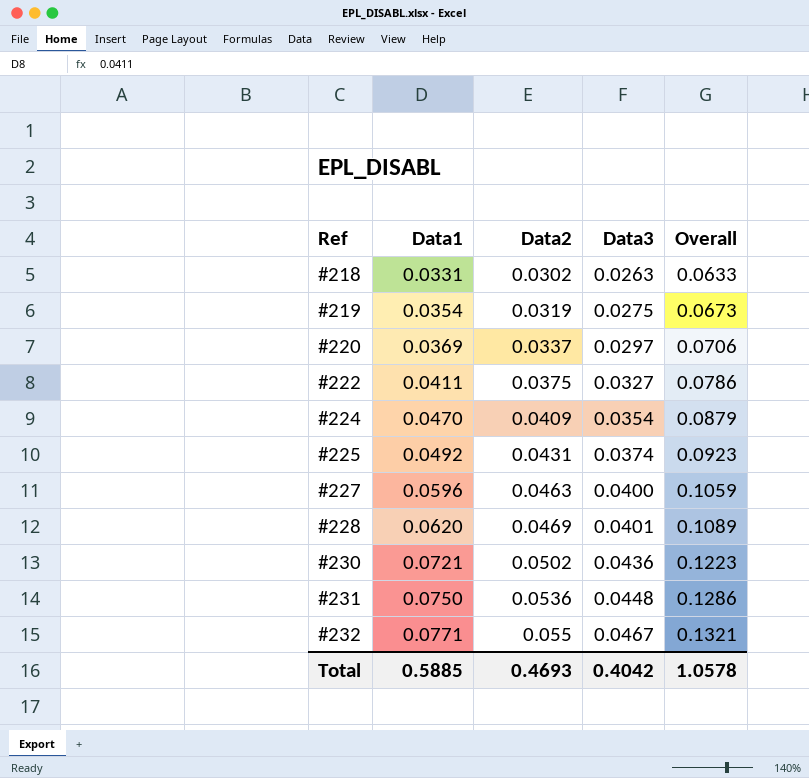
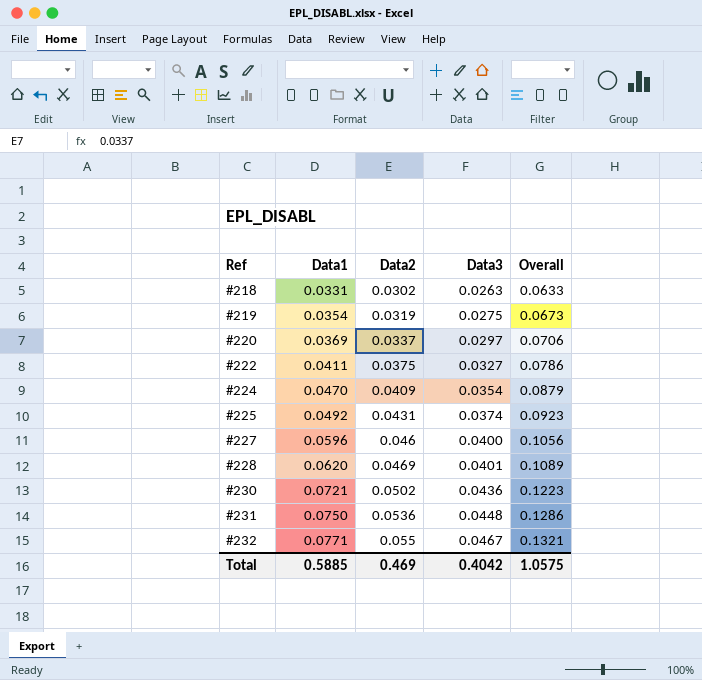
#227 | Data2: 0.0463 -> 0.046
#227 | Overall: 0.1059 -> 0.1056
Total | Data2: 0.4693 -> 0.469
Total | Overall: 1.0578 -> 1.0575

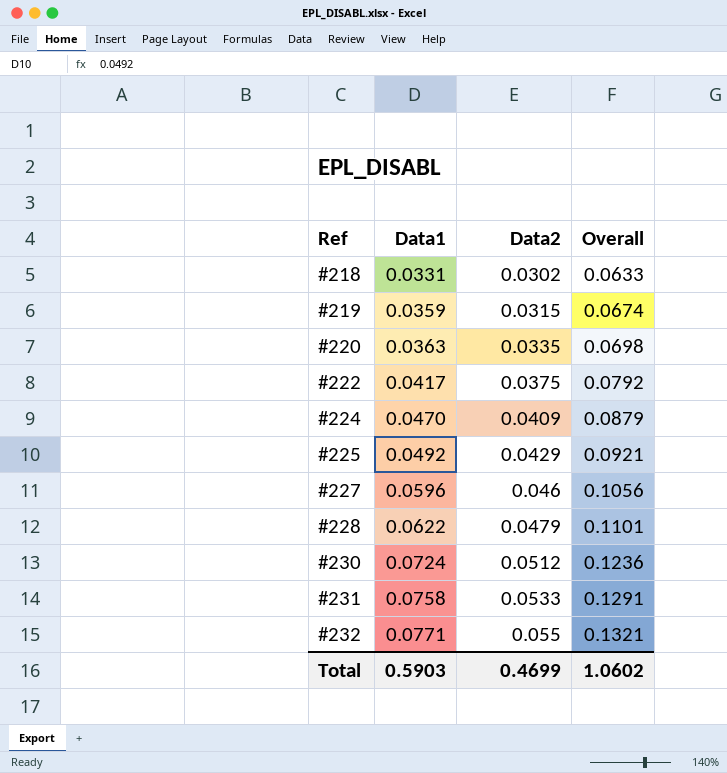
column Data3 | position: 4 -> none
#219 | Data1: 0.0354 -> 0.0359
#219 | Data2: 0.0319 -> 0.0315
#219 | Overall: 0.0673 -> 0.0674
#220 | Data1: 0.0369 -> 0.0363
#220 | Data2: 0.0337 -> 0.0335
#220 | Overall: 0.0706 -> 0.0698
#222 | Data1: 0.0411 -> 0.0417
#222 | Overall: 0.0786 -> 0.0792
#225 | Data2: 0.0431 -> 0.0429
#225 | Overall: 0.0923 -> 0.0921
#228 | Data1: 0.0620 -> 0.0622
#228 | Data2: 0.0469 -> 0.0479
#228 | Overall: 0.1089 -> 0.1101
#230 | Data1: 0.0721 -> 0.0724
#230 | Data2: 0.0502 -> 0.0512
#230 | Overall: 0.1223 -> 0.1236
#231 | Data1: 0.0750 -> 0.0758
#231 | Data2: 0.0536 -> 0.0533
#231 | Overall: 0.1286 -> 0.1291
Total | Data1: 0.5885 -> 0.5903
Total | Data2: 0.469 -> 0.4699
Total | Overall: 1.0575 -> 1.0602

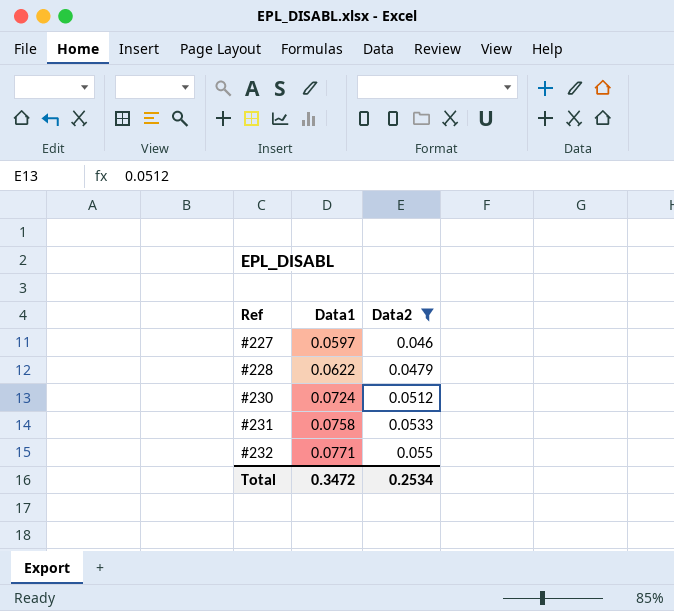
filter: none -> Data2 >= 0.046
column Overall | formula: [Data1] + [Data2] -> none
#227 | Data1: 0.0596 -> 0.0597
Total | Data1: 0.5903 -> 0.3472
Total | Data2: 0.4699 -> 0.2534

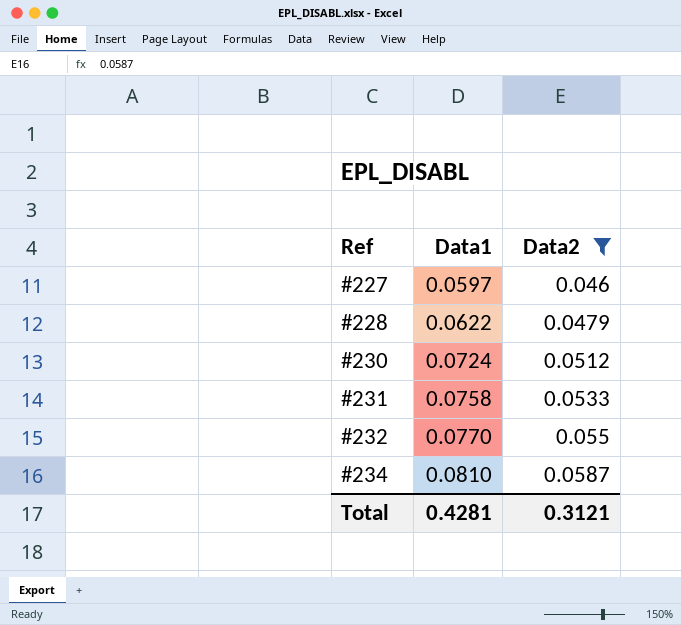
#232 | Data1: 0.0771 -> 0.0770
row #234: none -> 0.0810 | 0.0587
Total | Data1: 0.3472 -> 0.4281
Total | Data2: 0.2534 -> 0.3121

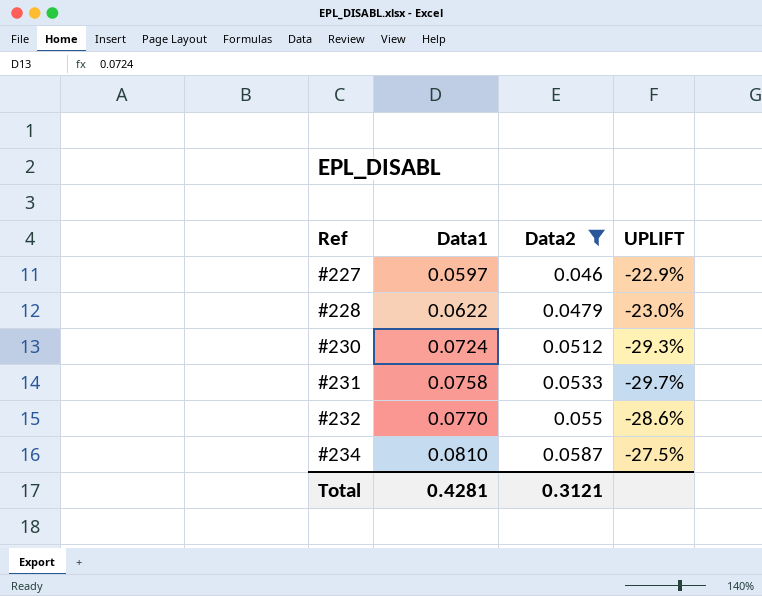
column UPLIFT | formula: none -> ([Data2] - [Data1]) / [Data1]

